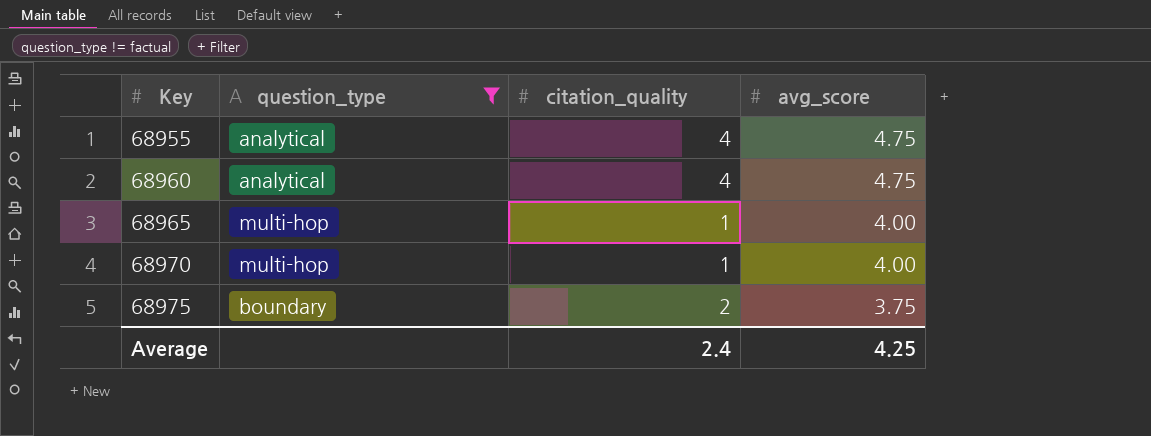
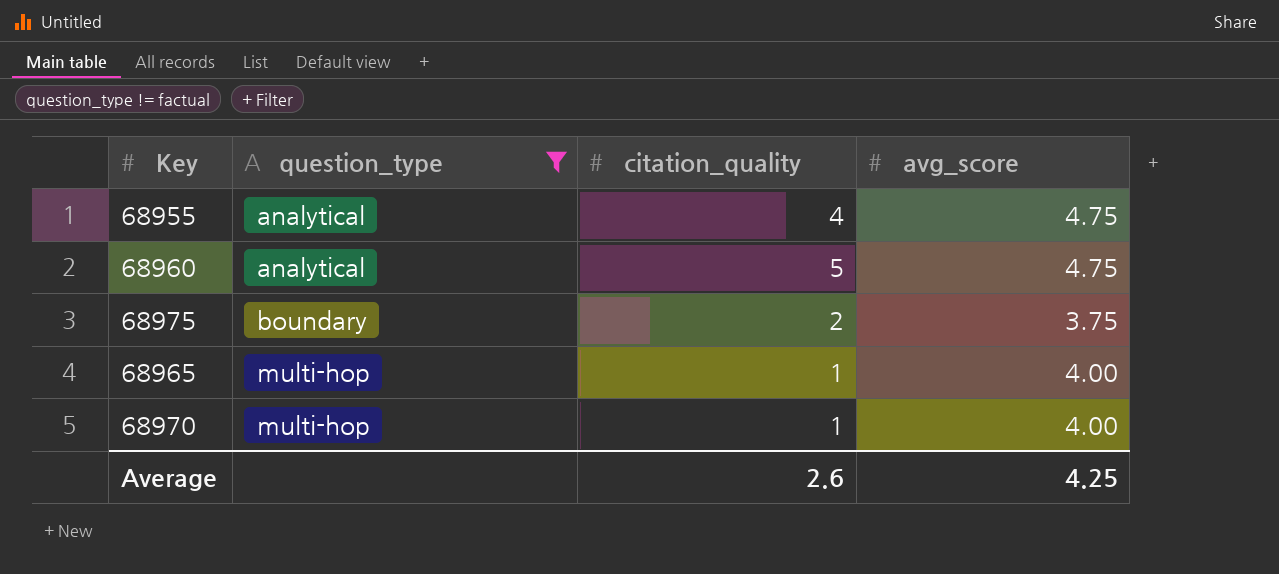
row order: Key ascending -> question_type ascending
68960 | citation_quality: 4 -> 5
Average | citation_quality: 2.4 -> 2.6

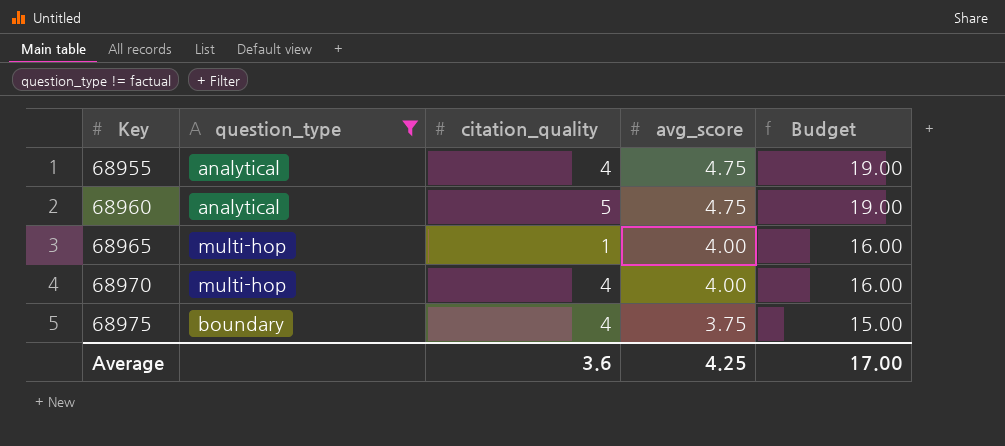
row order: question_type ascending -> Key ascending
column Budget | formula: none -> [avg_score] * 4
68970 | citation_quality: 1 -> 4
68975 | citation_quality: 2 -> 4
Average | citation_quality: 2.6 -> 3.6

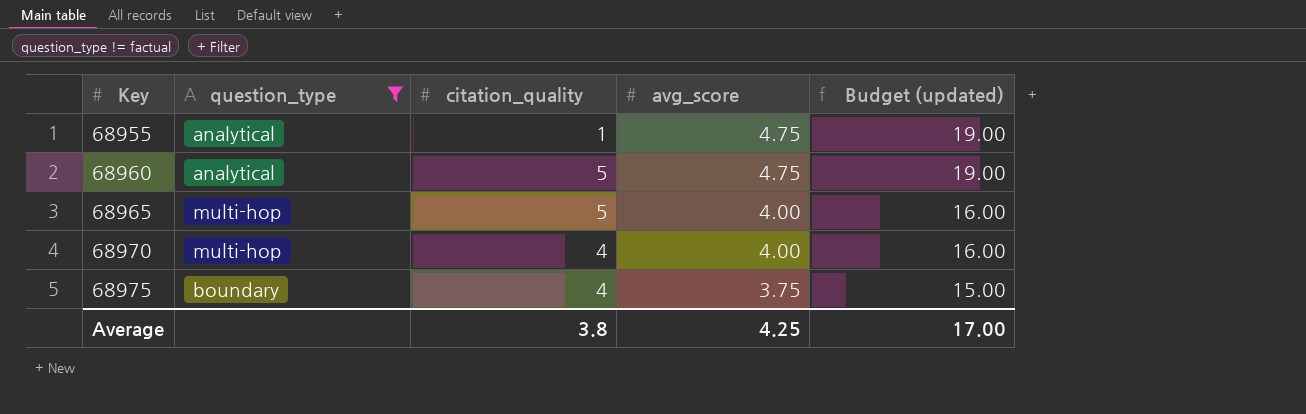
column name: Budget -> Budget (updated)
68955 | citation_quality: 4 -> 1
68965 | citation_quality: 1 -> 5
Average | citation_quality: 3.6 -> 3.8

